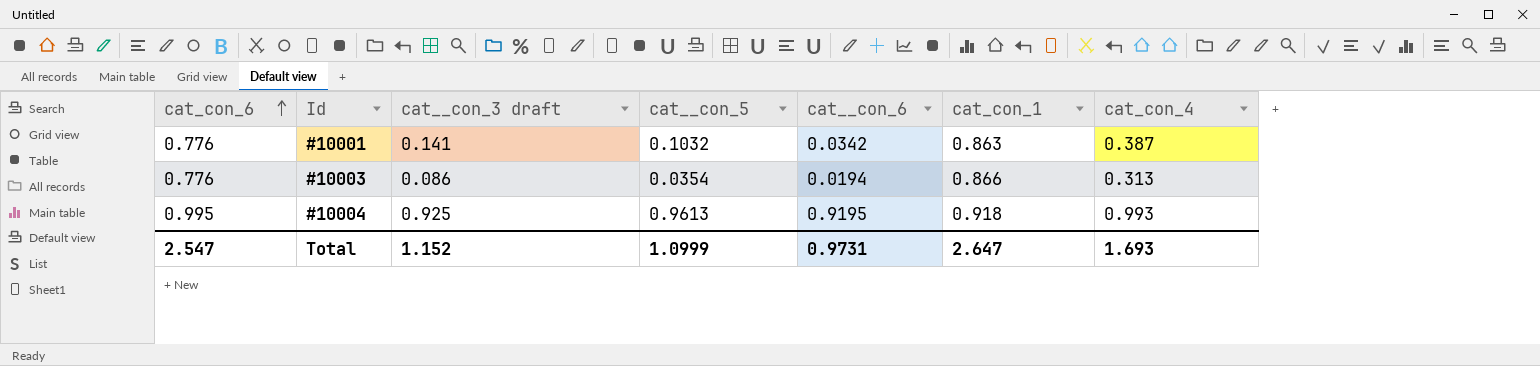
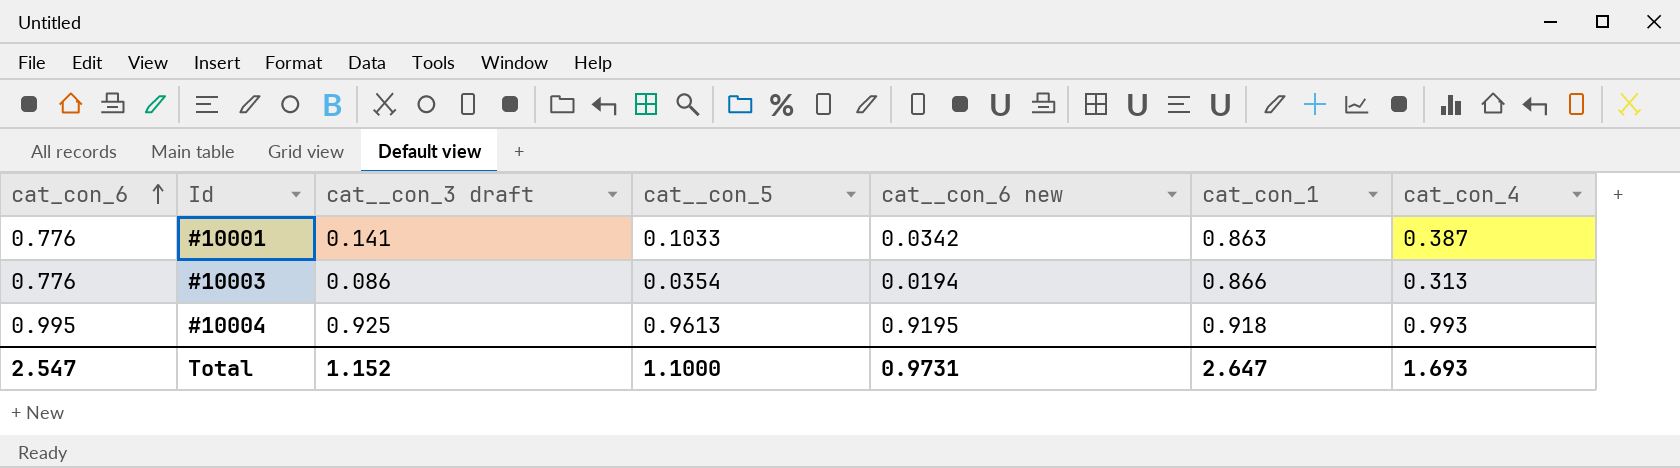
column name: cat__con_6 -> cat__con_6 new
#10001 | cat__con_5: 0.1032 -> 0.1033
Total | cat__con_5: 1.0999 -> 1.1000

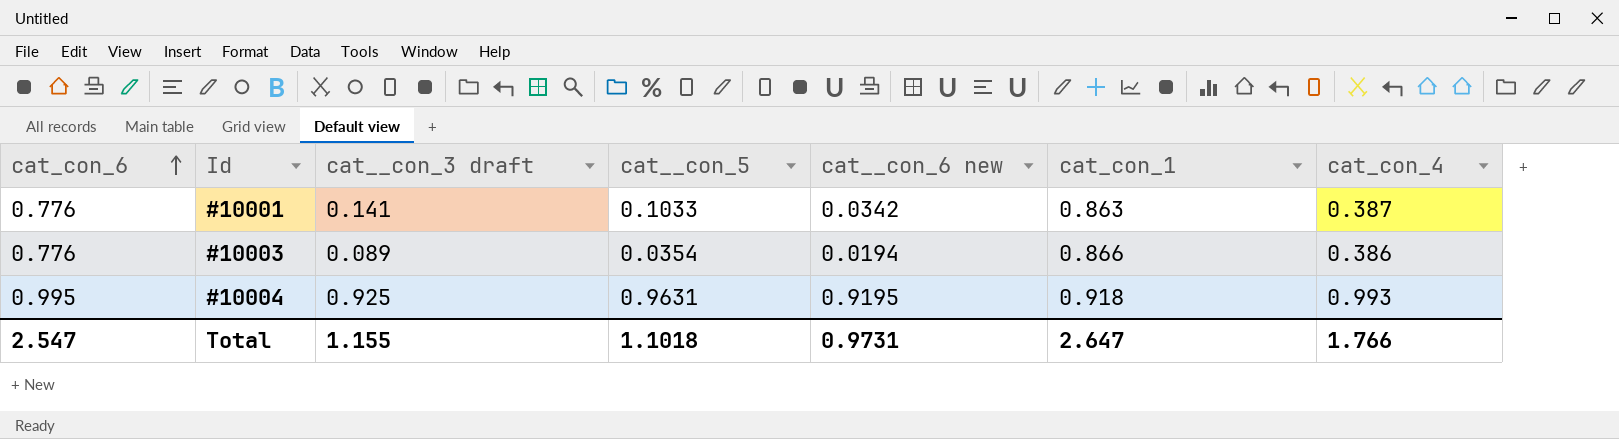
#10003 | cat__con_3 draft: 0.086 -> 0.089
#10003 | cat_con_4: 0.313 -> 0.386
#10004 | cat__con_5: 0.9613 -> 0.9631
Total | cat__con_3 draft: 1.152 -> 1.155
Total | cat__con_5: 1.1000 -> 1.1018
Total | cat_con_4: 1.693 -> 1.766

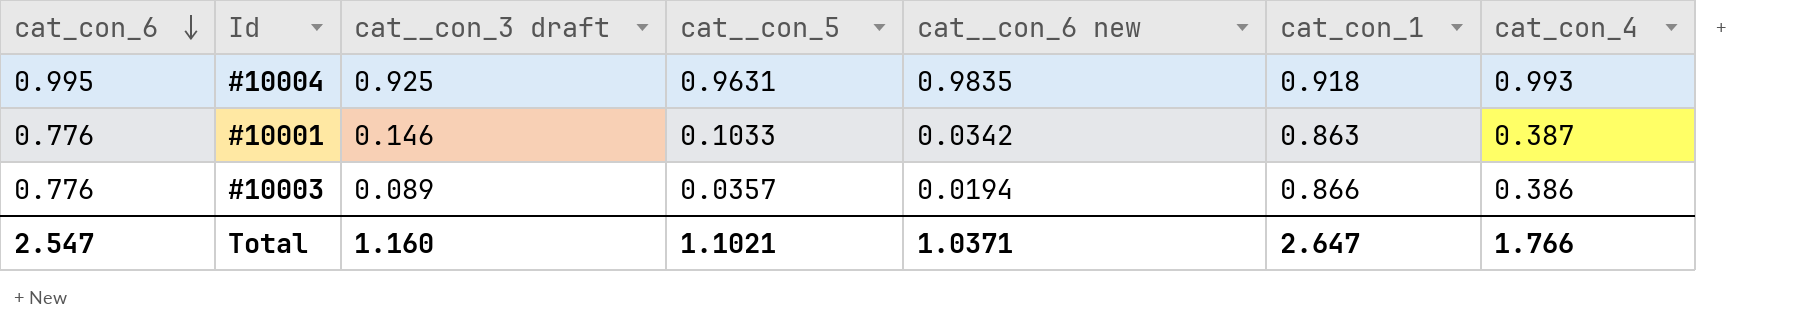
row order: cat_con_6 ascending -> cat_con_6 descending
#10004 | cat__con_6 new: 0.9195 -> 0.9835
#10001 | cat__con_3 draft: 0.141 -> 0.146
#10003 | cat__con_5: 0.0354 -> 0.0357
Total | cat__con_3 draft: 1.155 -> 1.160
Total | cat__con_5: 1.1018 -> 1.1021
Total | cat__con_6 new: 0.9731 -> 1.0371

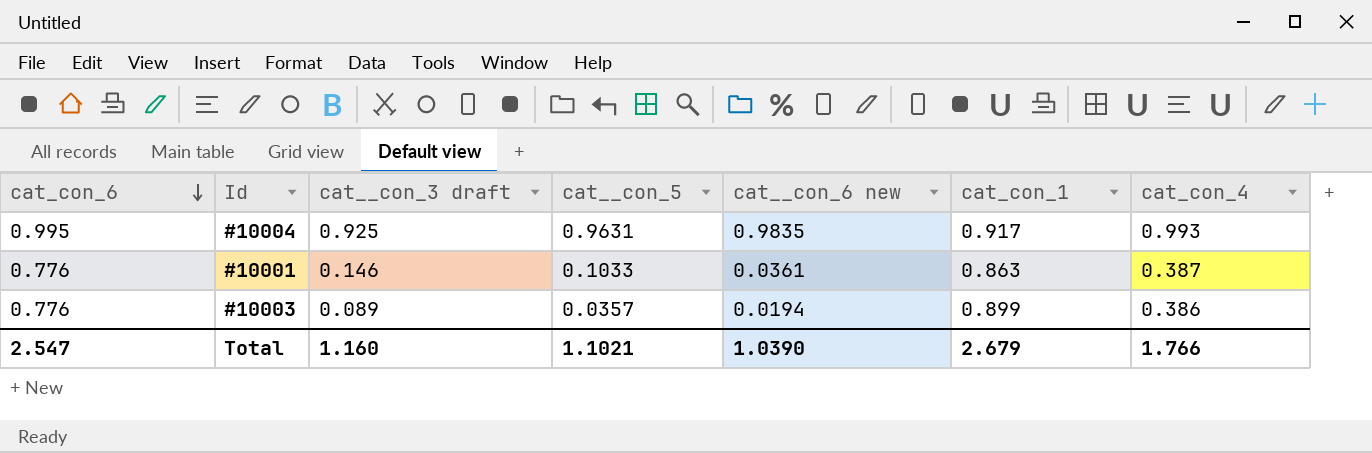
#10004 | cat_con_1: 0.918 -> 0.917
#10001 | cat__con_6 new: 0.0342 -> 0.0361
#10003 | cat_con_1: 0.866 -> 0.899
Total | cat__con_6 new: 1.0371 -> 1.0390
Total | cat_con_1: 2.647 -> 2.679

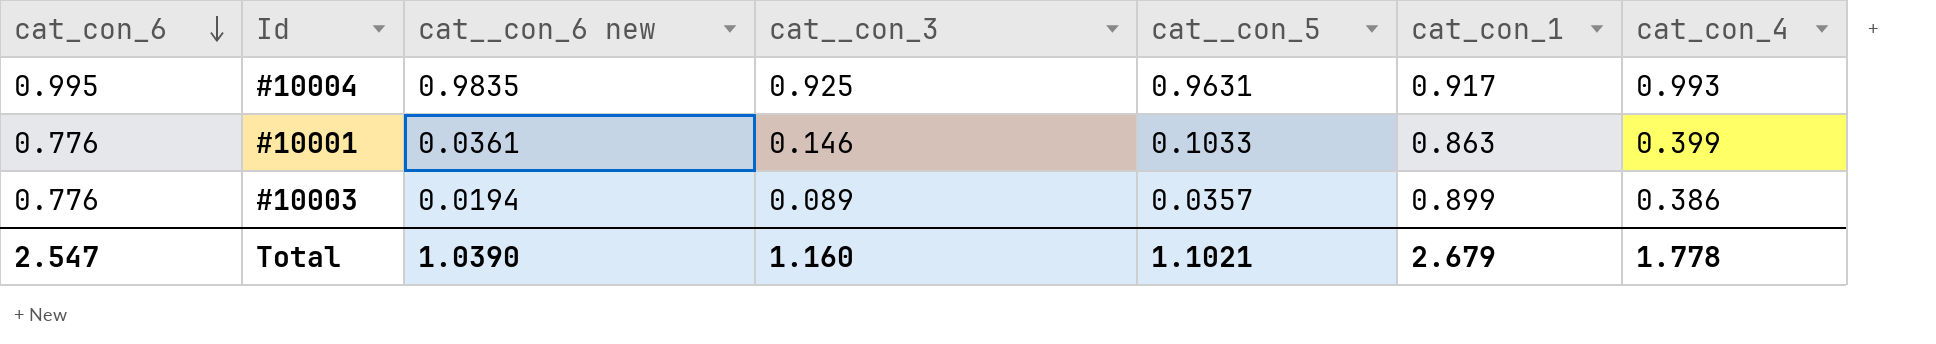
column cat__con_6 new | position: 5 -> 3
column name: cat__con_3 draft -> cat__con_3
#10001 | cat_con_4: 0.387 -> 0.399
Total | cat_con_4: 1.766 -> 1.778

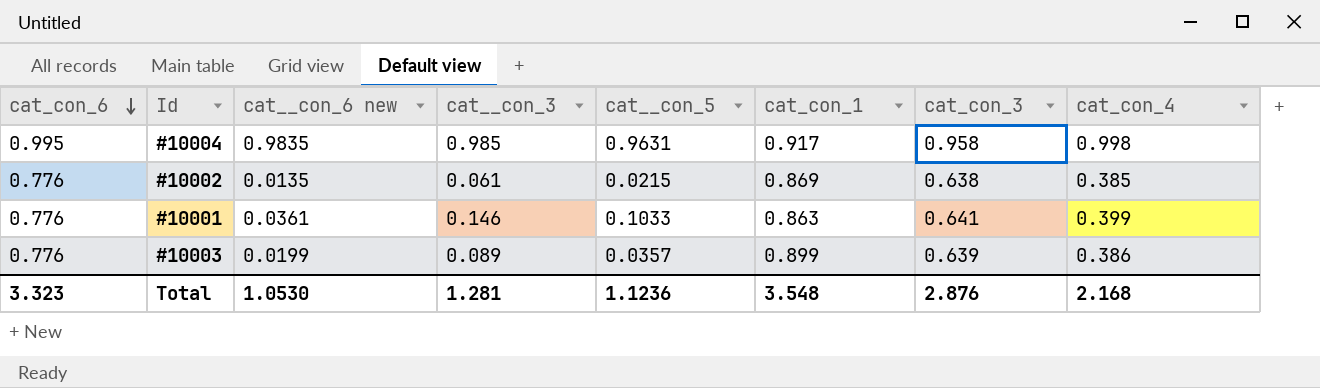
column cat_con_3 | position: none -> 7
#10004 | cat__con_3: 0.925 -> 0.985
#10004 | cat_con_4: 0.993 -> 0.998
row #10002: none -> 0.776 | 0.0135 | 0.061 | 0.0215 | 0.869 | 0.638 | 0.385
#10003 | cat__con_6 new: 0.0194 -> 0.0199
Total | cat_con_6: 2.547 -> 3.323
Total | cat__con_6 new: 1.0390 -> 1.0530
Total | cat__con_3: 1.160 -> 1.281
Total | cat__con_5: 1.1021 -> 1.1236
Total | cat_con_1: 2.679 -> 3.548
Total | cat_con_4: 1.778 -> 2.168

